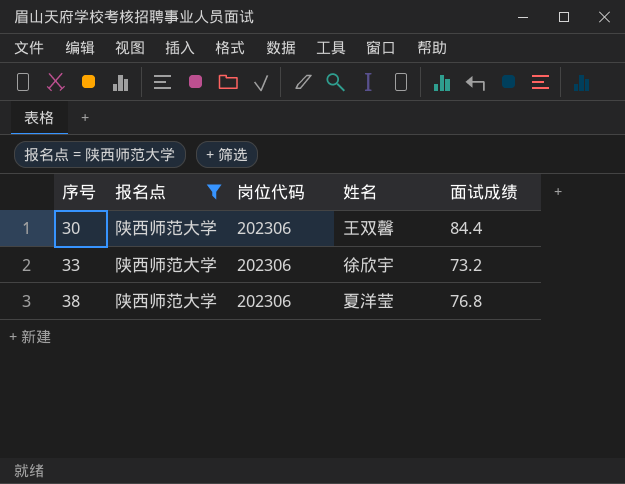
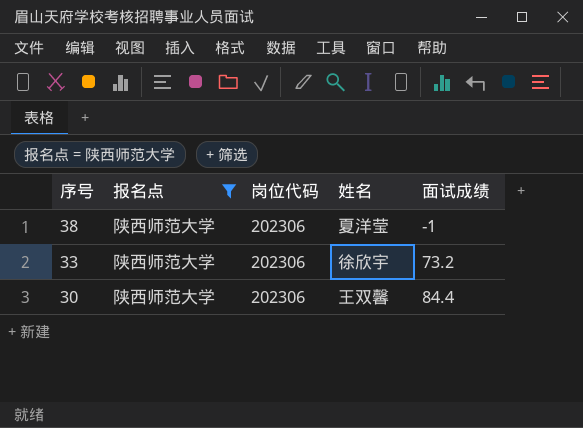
row order: 序号 ascending -> 序号 descending
38 | 面试成绩: 76.8 -> -1

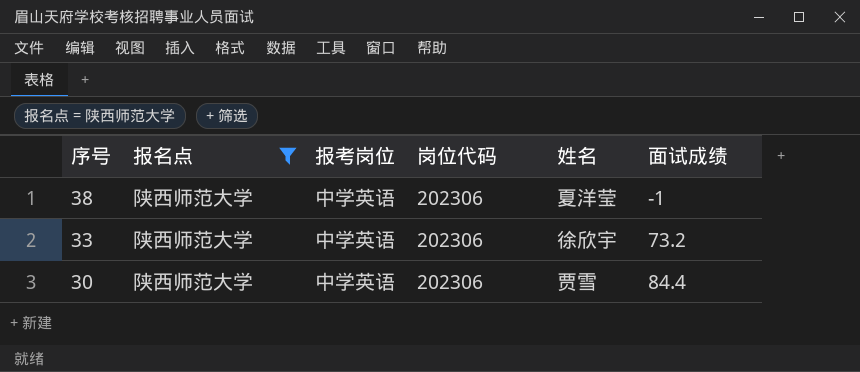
column 报考岗位 | position: none -> 3
30 | 姓名: 王双馨 -> 贾雪

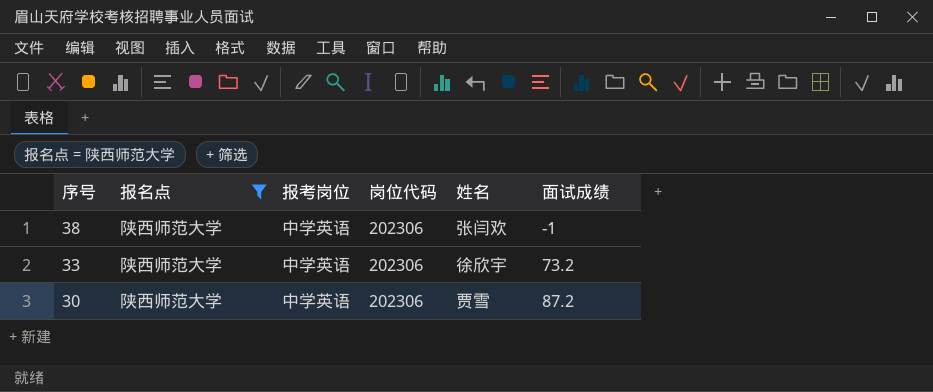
38 | 姓名: 夏洋莹 -> 张闫欢
30 | 面试成绩: 84.4 -> 87.2

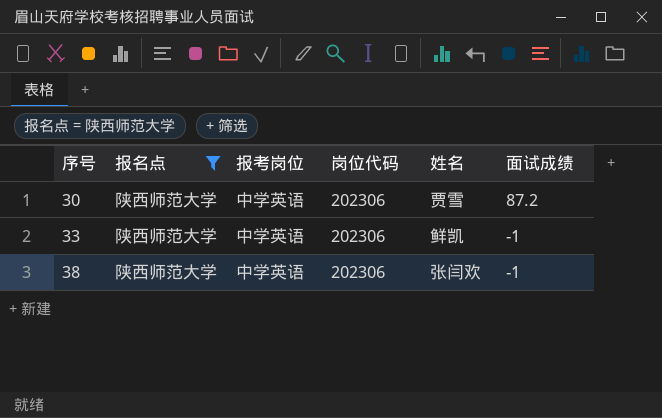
row order: 序号 descending -> 序号 ascending
33 | 姓名: 徐欣宇 -> 鲜凯
33 | 面试成绩: 73.2 -> -1

